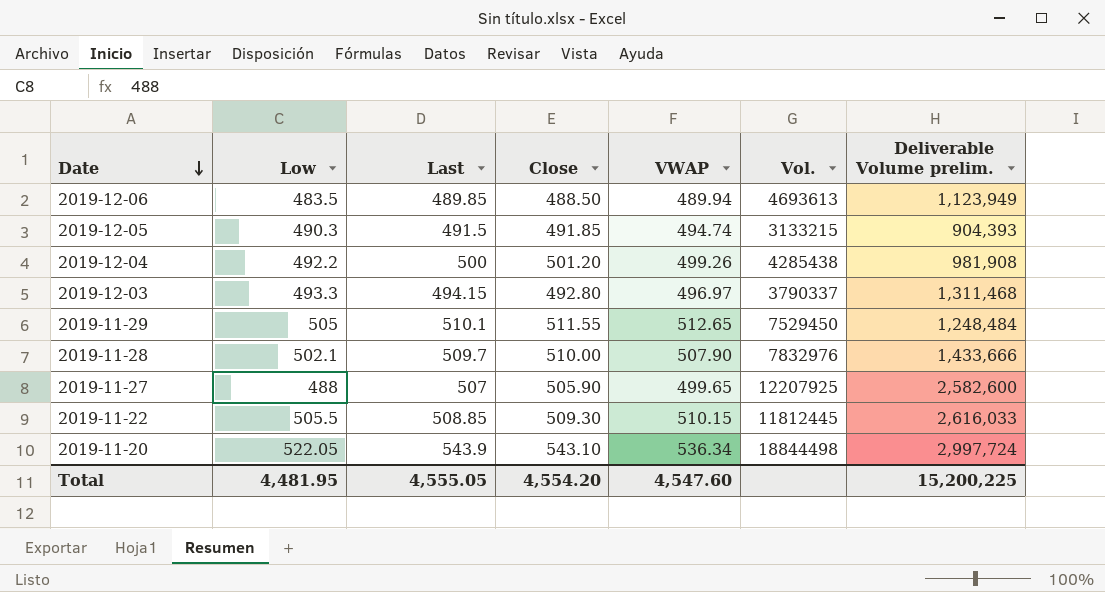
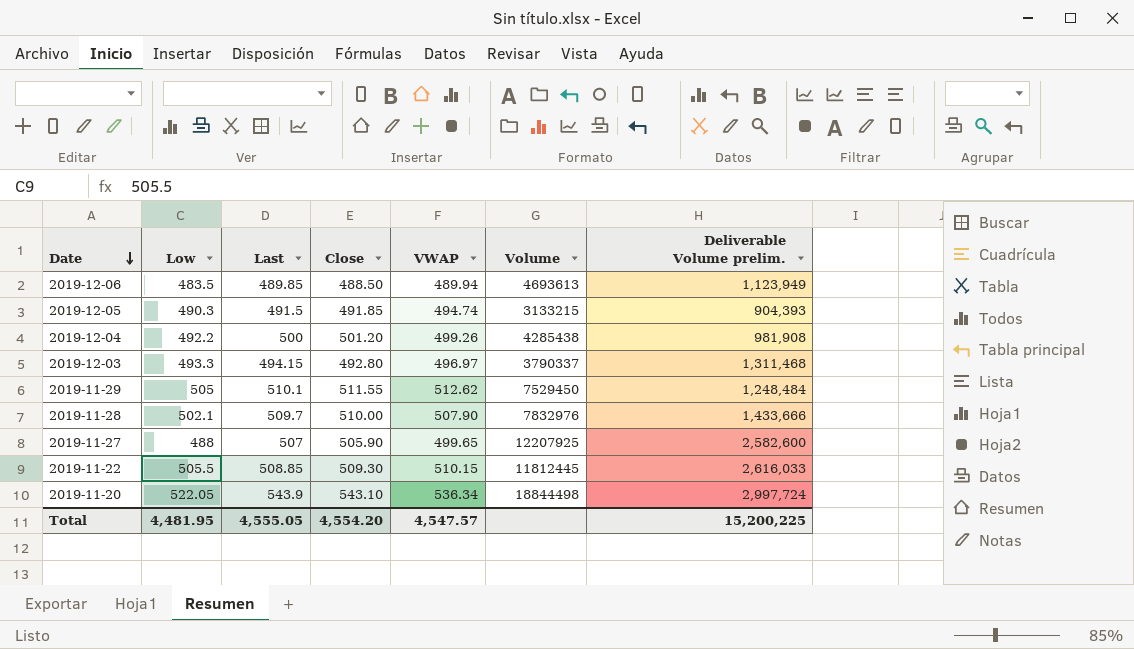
column name: Vol. -> Volume
2019-11-29 | VWAP: 512.65 -> 512.62
Total | VWAP: 4,547.60 -> 4,547.57

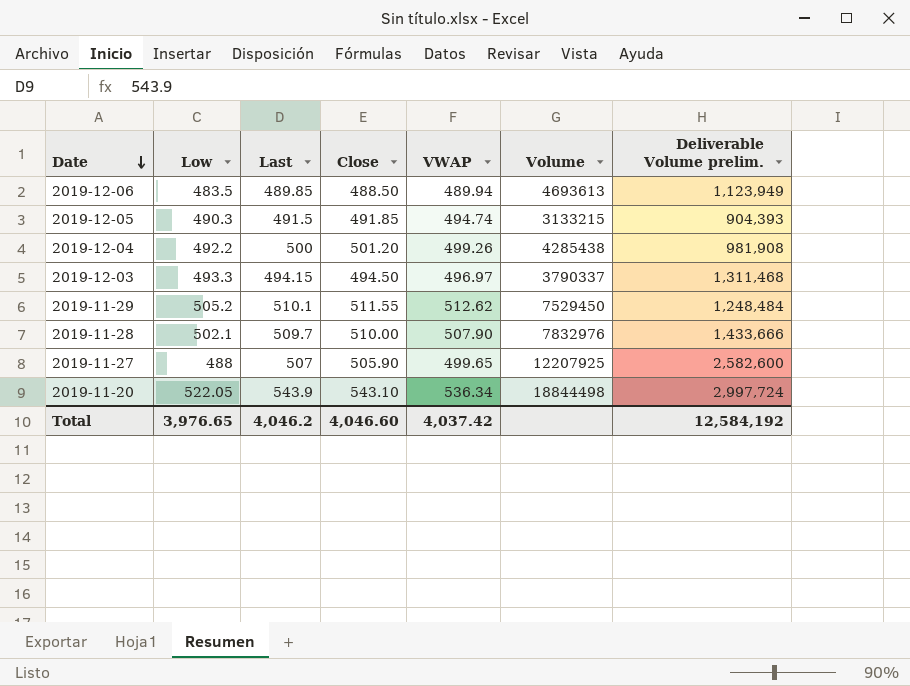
row 2019-11-22: 505.5 | 508.85 | 509.30 | 510.15 | 11812445 | 2,616,033 -> none
2019-12-03 | Close: 492.80 -> 494.50
2019-11-29 | Low: 505 -> 505.2
Total | Low: 4,481.95 -> 3,976.65
Total | Last: 4,555.05 -> 4,046.2
Total | Close: 4,554.20 -> 4,046.60
Total | VWAP: 4,547.57 -> 4,037.42
Total | Deliverable Volume prelim.: 15,200,225 -> 12,584,192

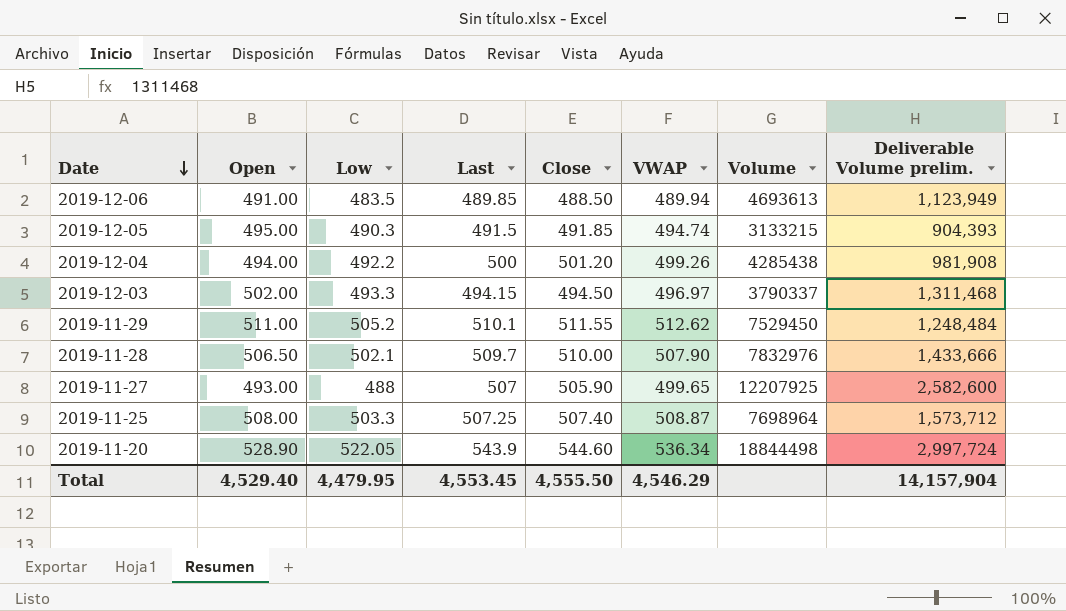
column Open | position: none -> 2
row 2019-11-25: none -> 508.00 | 503.3 | 507.25 | 507.40 | 508.87 | 7698964 | 1,573,712
2019-11-20 | Close: 543.10 -> 544.60
Total | Low: 3,976.65 -> 4,479.95
Total | Last: 4,046.2 -> 4,553.45
Total | Close: 4,046.60 -> 4,555.50
Total | VWAP: 4,037.42 -> 4,546.29
Total | Deliverable Volume prelim.: 12,584,192 -> 14,157,904

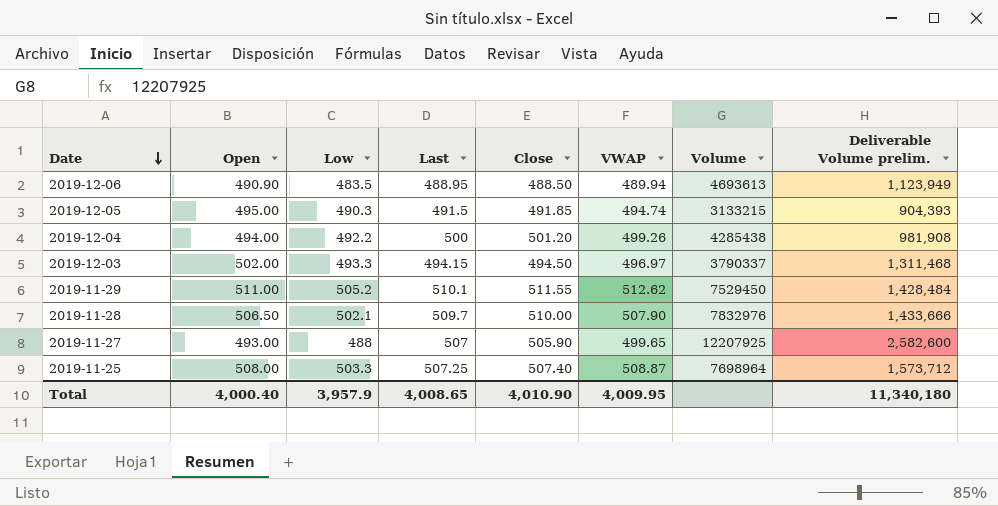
row 2019-11-20: 528.90 | 522.05 | 543.9 | 544.60 | 536.34 | 18844498 | 2,997,724 -> none
2019-12-06 | Open: 491.00 -> 490.90
2019-12-06 | Last: 489.85 -> 488.95
2019-11-29 | Deliverable Volume prelim.: 1,248,484 -> 1,428,484
Total | Open: 4,529.40 -> 4,000.40
Total | Low: 4,479.95 -> 3,957.9
Total | Last: 4,553.45 -> 4,008.65
Total | Close: 4,555.50 -> 4,010.90
Total | VWAP: 4,546.29 -> 4,009.95
Total | Deliverable Volume prelim.: 14,157,904 -> 11,340,180

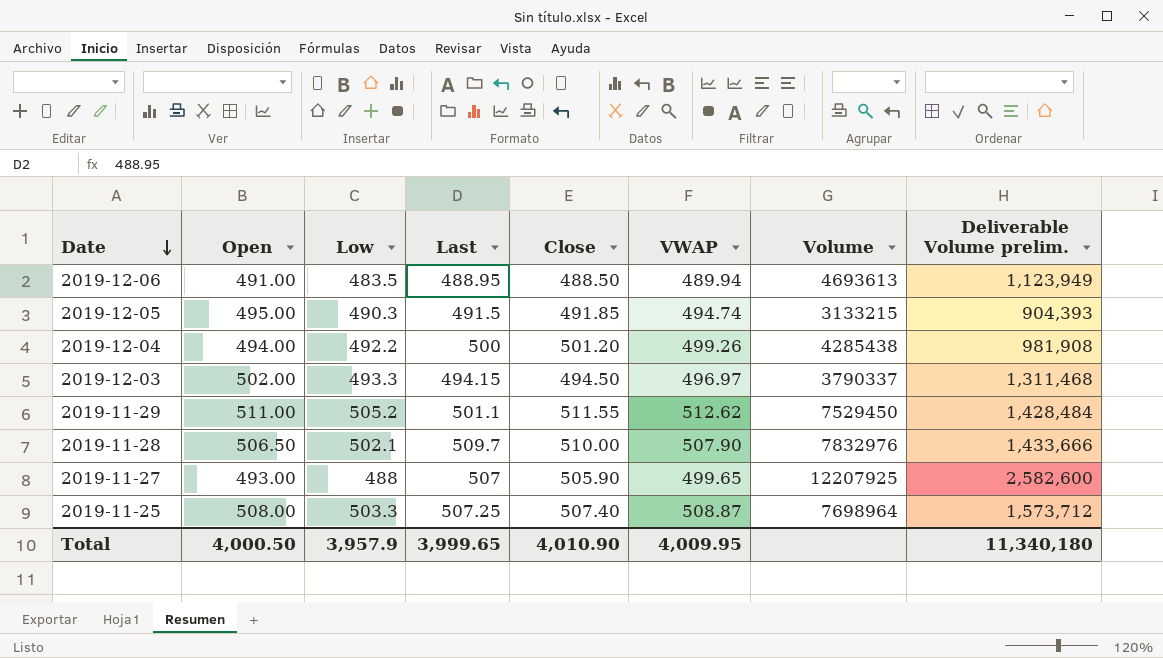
2019-12-06 | Open: 490.90 -> 491.00
2019-11-29 | Last: 510.1 -> 501.1
Total | Open: 4,000.40 -> 4,000.50
Total | Last: 4,008.65 -> 3,999.65

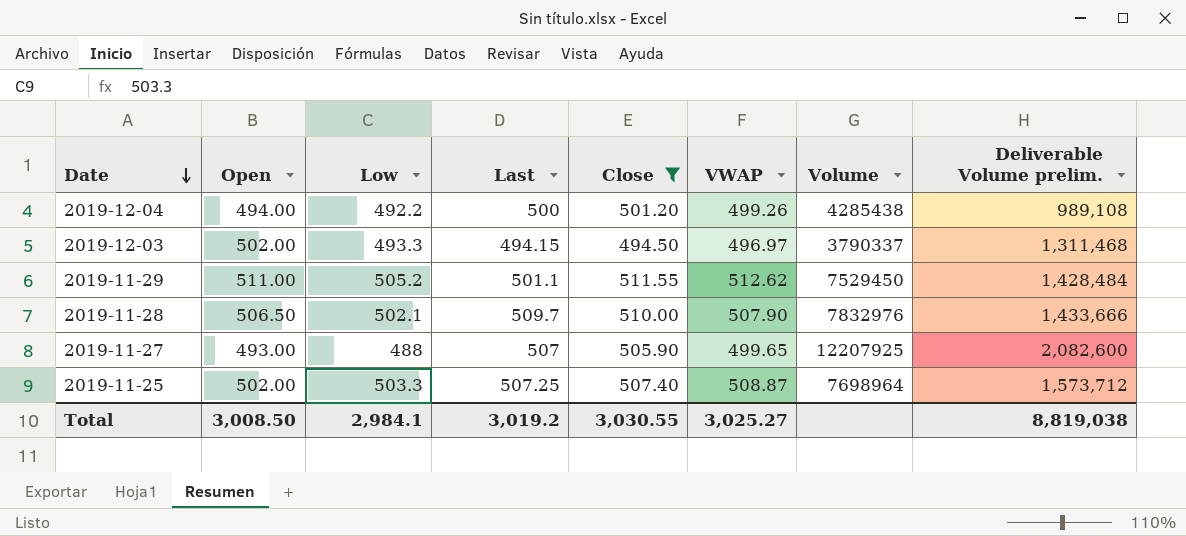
filter: none -> Close >= 494.50
2019-12-04 | Deliverable Volume prelim.: 981,908 -> 989,108
2019-11-27 | Deliverable Volume prelim.: 2,582,600 -> 2,082,600
2019-11-25 | Open: 508.00 -> 502.00
Total | Open: 4,000.50 -> 3,008.50
Total | Low: 3,957.9 -> 2,984.1
Total | Last: 3,999.65 -> 3,019.2
Total | Close: 4,010.90 -> 3,030.55
Total | VWAP: 4,009.95 -> 3,025.27
Total | Deliverable Volume prelim.: 11,340,180 -> 8,819,038

